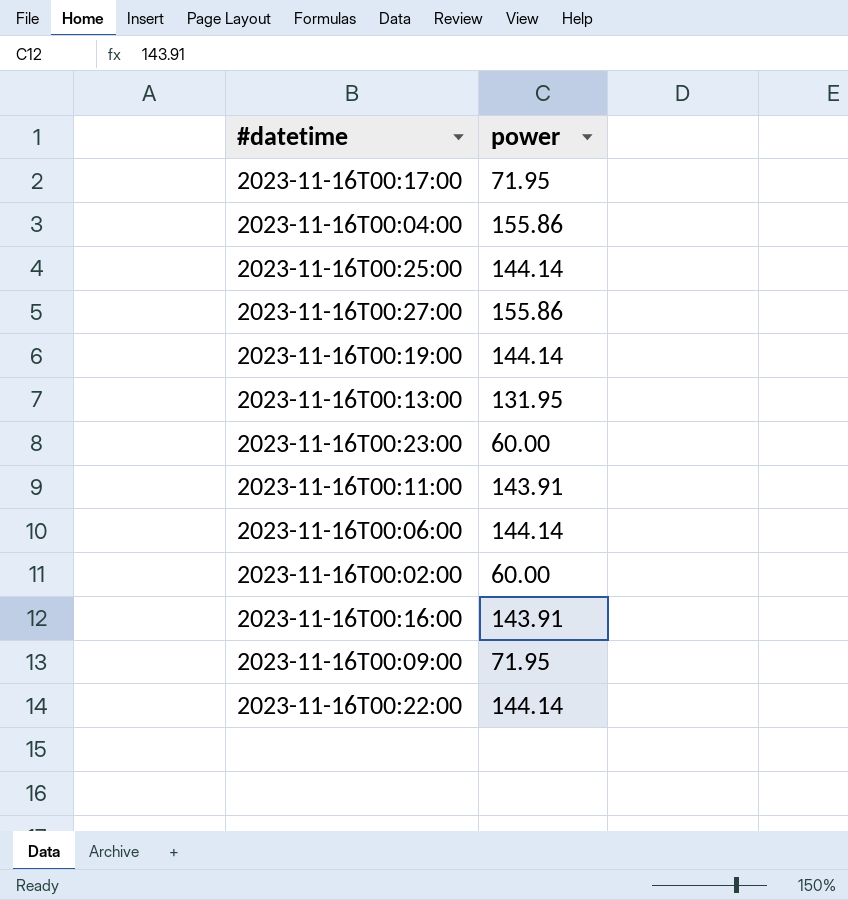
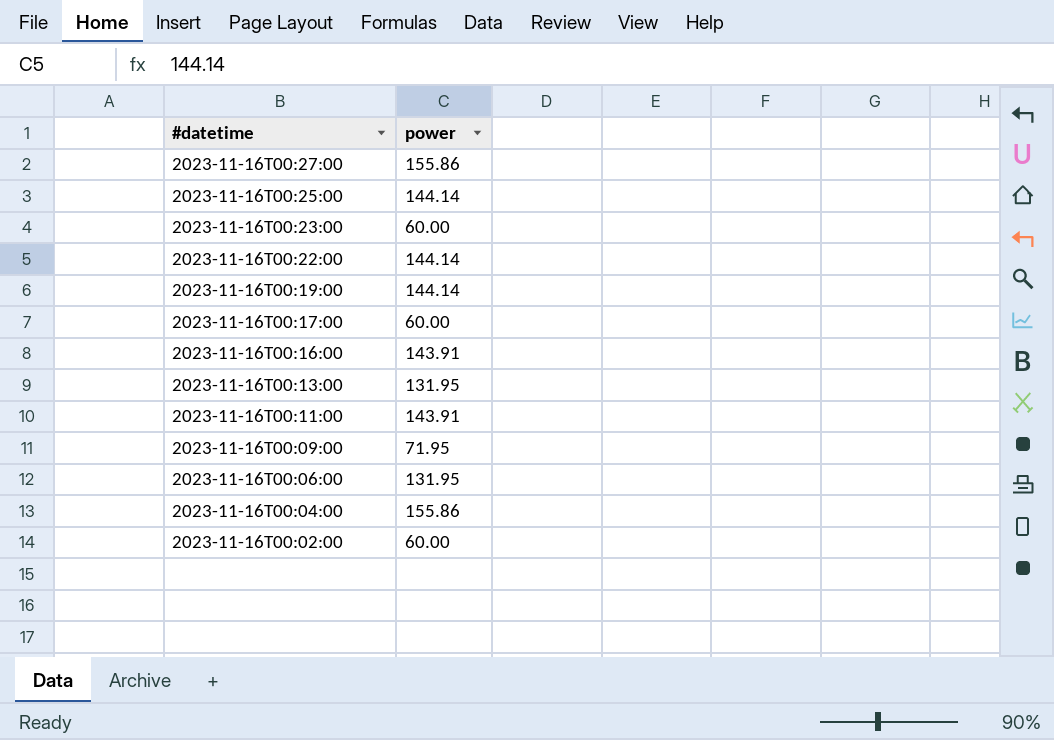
row order: none -> #datetime descending
2023-11-16T00:17:00 | power: 71.95 -> 60.00
2023-11-16T00:06:00 | power: 144.14 -> 131.95

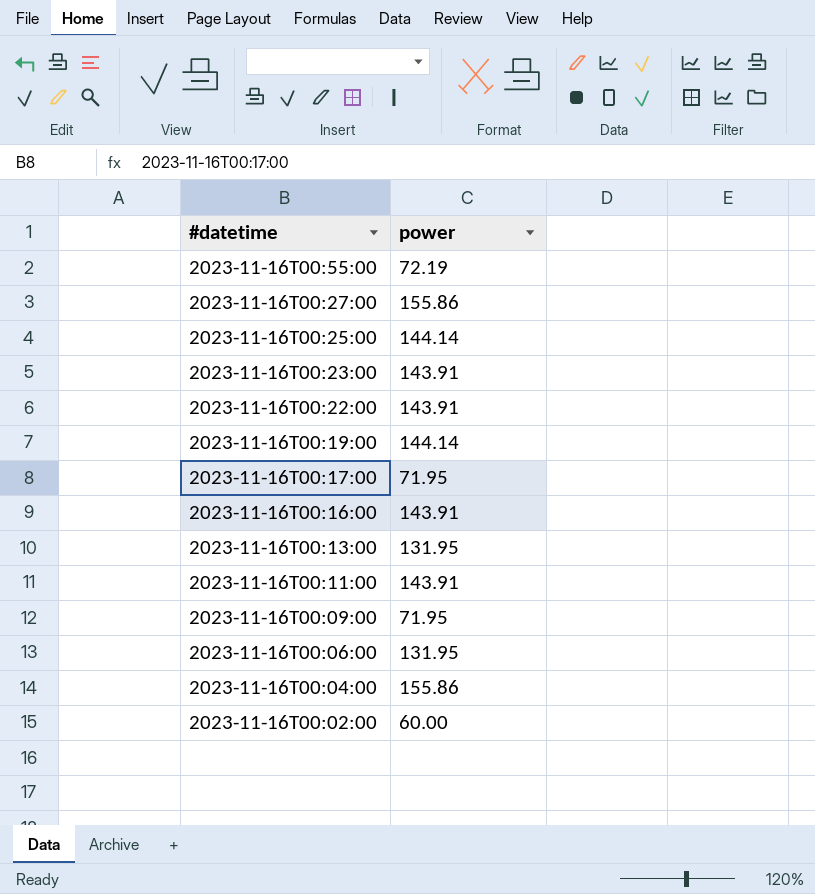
row 2023-11-16T00:55:00: none -> 72.19
2023-11-16T00:23:00 | power: 60.00 -> 143.91
2023-11-16T00:22:00 | power: 144.14 -> 143.91
2023-11-16T00:17:00 | power: 60.00 -> 71.95

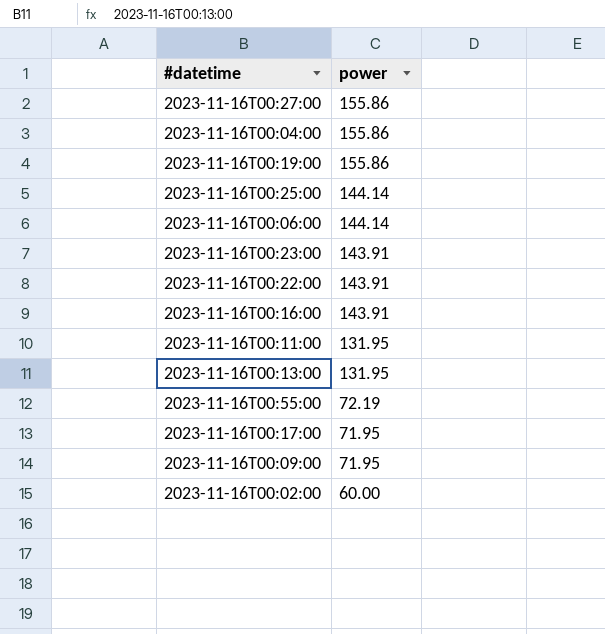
row order: #datetime descending -> power descending
2023-11-16T00:19:00 | power: 144.14 -> 155.86
2023-11-16T00:06:00 | power: 131.95 -> 144.14
2023-11-16T00:11:00 | power: 143.91 -> 131.95

